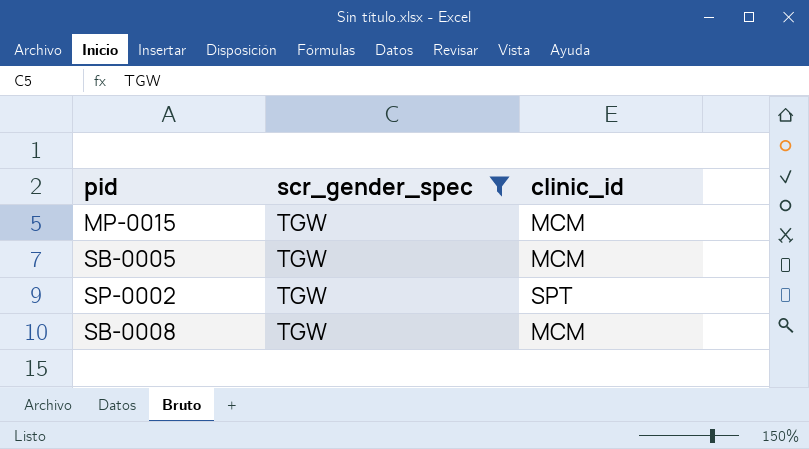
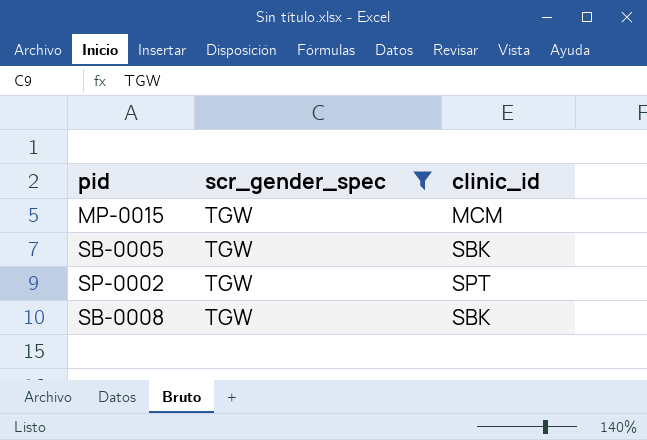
SB-0005 | clinic_id: MCM -> SBK
SB-0008 | clinic_id: MCM -> SBK

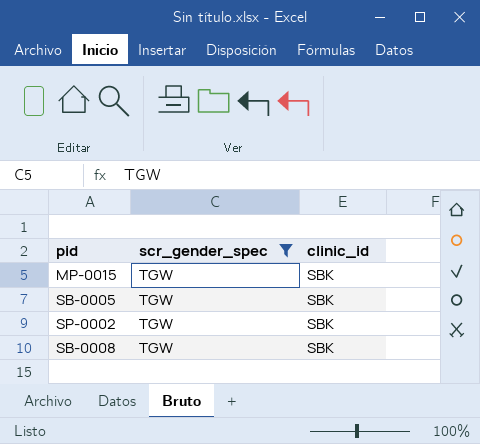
MP-0015 | clinic_id: MCM -> SBK
SP-0002 | clinic_id: SPT -> SBK

